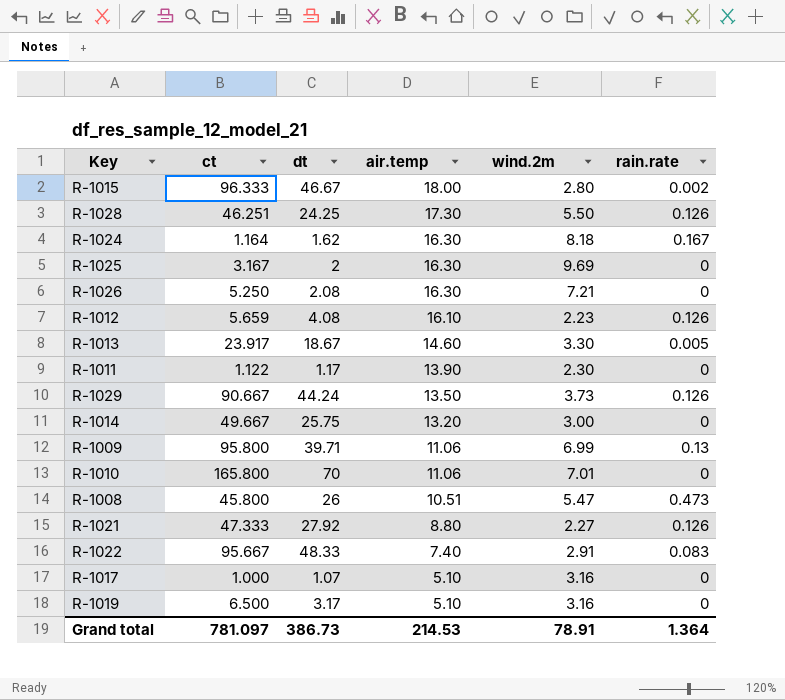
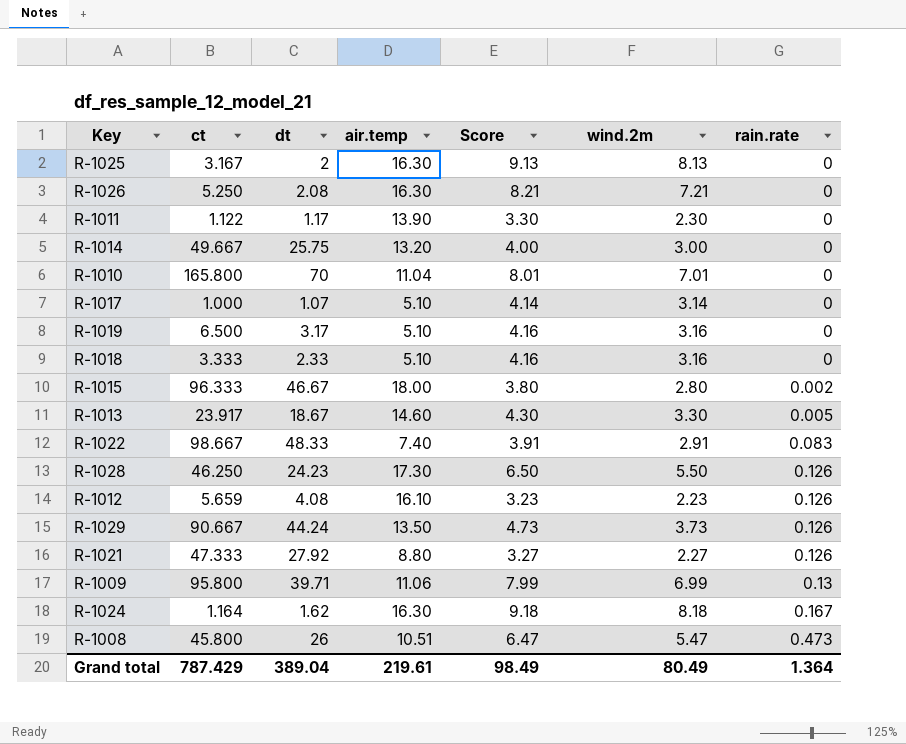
row order: air.temp descending -> rain.rate ascending
column Score | formula: none -> [wind.2m] + 1
R-1025 | wind.2m: 9.69 -> 8.13
R-1010 | air.temp: 11.06 -> 11.04
R-1017 | wind.2m: 3.16 -> 3.14
row R-1018: none -> 3.333 | 2.33 | 5.10 | 4.16 | 3.16 | 0
R-1022 | ct: 95.667 -> 98.667
R-1028 | ct: 46.251 -> 46.250
R-1028 | dt: 24.25 -> 24.23
Grand total | ct: 781.097 -> 787.429
Grand total | dt: 386.73 -> 389.04
Grand total | air.temp: 214.53 -> 219.61
Grand total | wind.2m: 78.91 -> 80.49

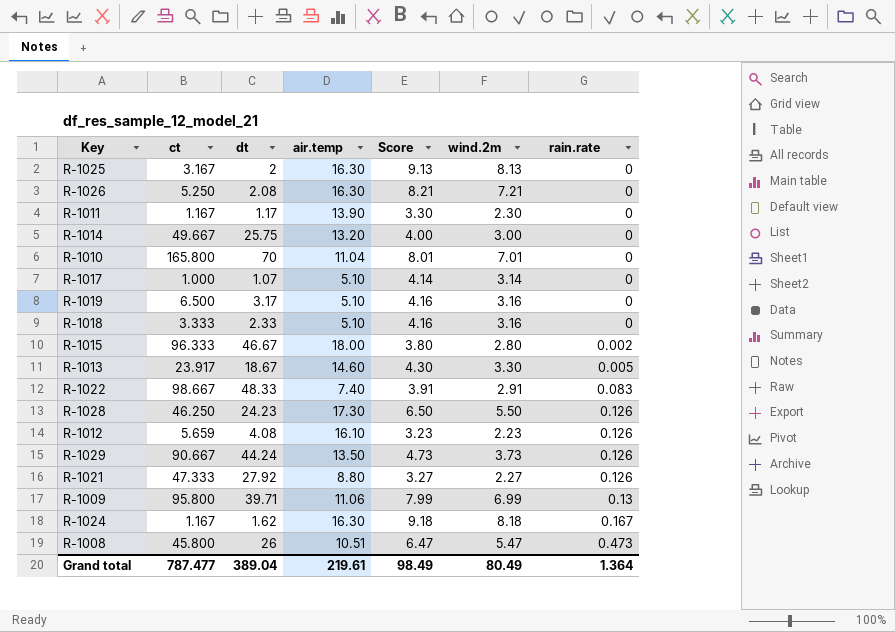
R-1011 | ct: 1.122 -> 1.167
R-1024 | ct: 1.164 -> 1.167
Grand total | ct: 787.429 -> 787.477

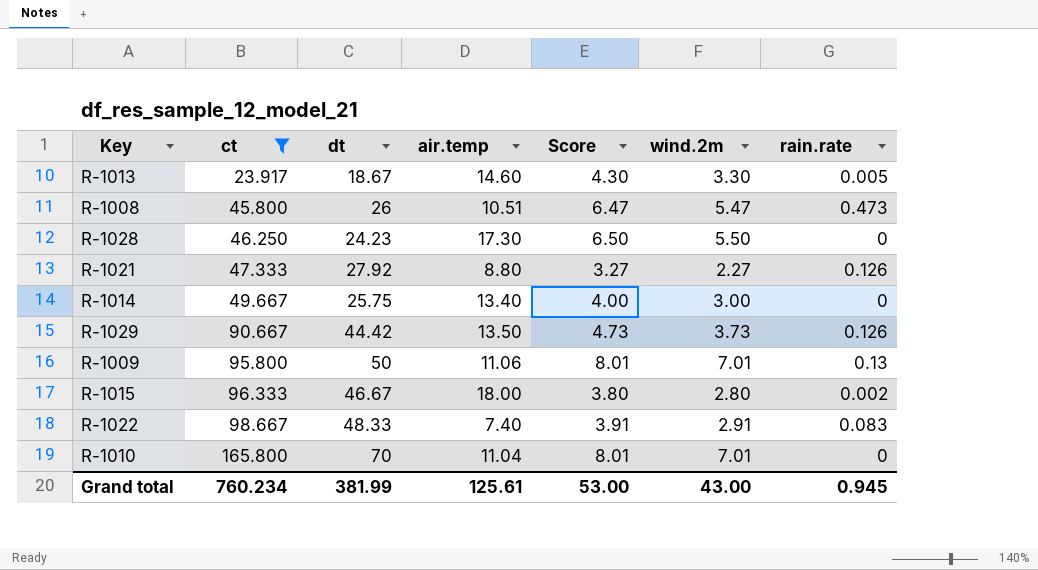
filter: none -> ct >= 23.917
row order: rain.rate ascending -> ct ascending
R-1028 | rain.rate: 0.126 -> 0
R-1014 | air.temp: 13.20 -> 13.40
R-1029 | dt: 44.24 -> 44.42
R-1009 | dt: 39.71 -> 50
R-1009 | Score: 7.99 -> 8.01
R-1009 | wind.2m: 6.99 -> 7.01
Grand total | ct: 787.477 -> 760.234
Grand total | dt: 389.04 -> 381.99
Grand total | air.temp: 219.61 -> 125.61
Grand total | Score: 98.49 -> 53.00
Grand total | wind.2m: 80.49 -> 43.00
Grand total | rain.rate: 1.364 -> 0.945

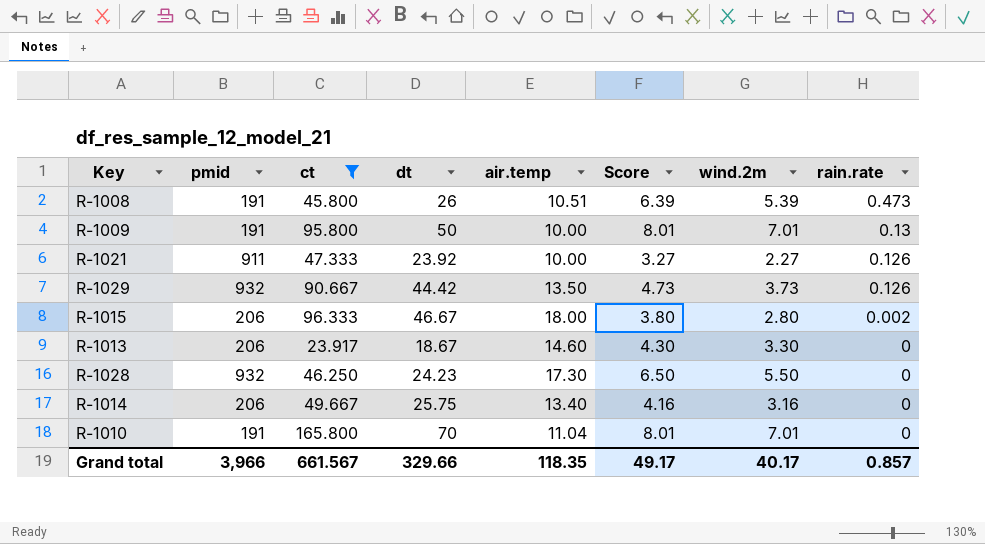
row order: ct ascending -> rain.rate descending
column pmid | position: none -> 2
row R-1022: 98.667 | 48.33 | 7.40 | 3.91 | 2.91 | 0.083 -> none
R-1008 | Score: 6.47 -> 6.39
R-1008 | wind.2m: 5.47 -> 5.39
R-1009 | air.temp: 11.06 -> 10.00
R-1021 | dt: 27.92 -> 23.92
R-1021 | air.temp: 8.80 -> 10.00
R-1013 | rain.rate: 0.005 -> 0
R-1014 | Score: 4.00 -> 4.16
R-1014 | wind.2m: 3.00 -> 3.16
Grand total | ct: 760.234 -> 661.567
Grand total | dt: 381.99 -> 329.66
Grand total | air.temp: 125.61 -> 118.35
Grand total | Score: 53.00 -> 49.17
Grand total | wind.2m: 43.00 -> 40.17
Grand total | rain.rate: 0.945 -> 0.857

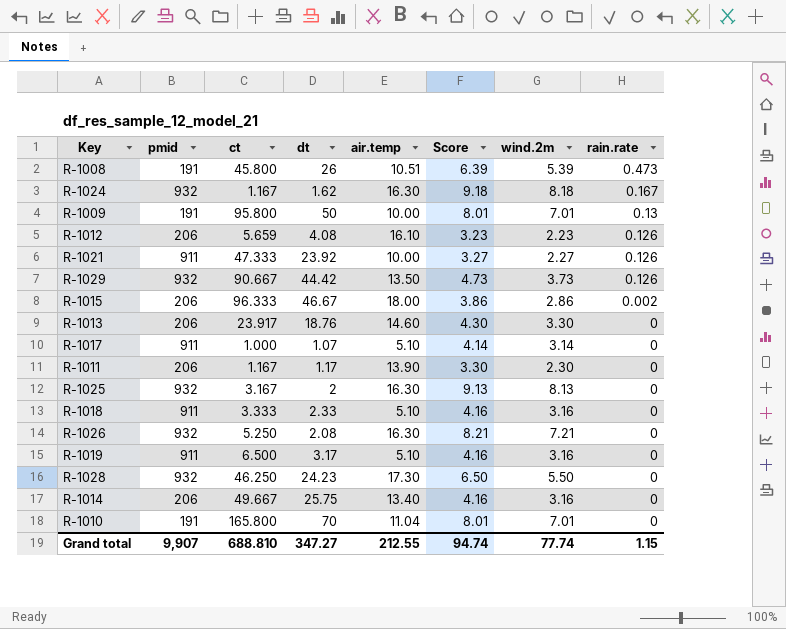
filter: ct >= 23.917 -> none
R-1015 | Score: 3.80 -> 3.86
R-1015 | wind.2m: 2.80 -> 2.86
R-1013 | dt: 18.67 -> 18.76
Grand total | pmid: 3,966 -> 9,907
Grand total | ct: 661.567 -> 688.810
Grand total | dt: 329.66 -> 347.27
Grand total | air.temp: 118.35 -> 212.55
Grand total | Score: 49.17 -> 94.74
Grand total | wind.2m: 40.17 -> 77.74
Grand total | rain.rate: 0.857 -> 1.15

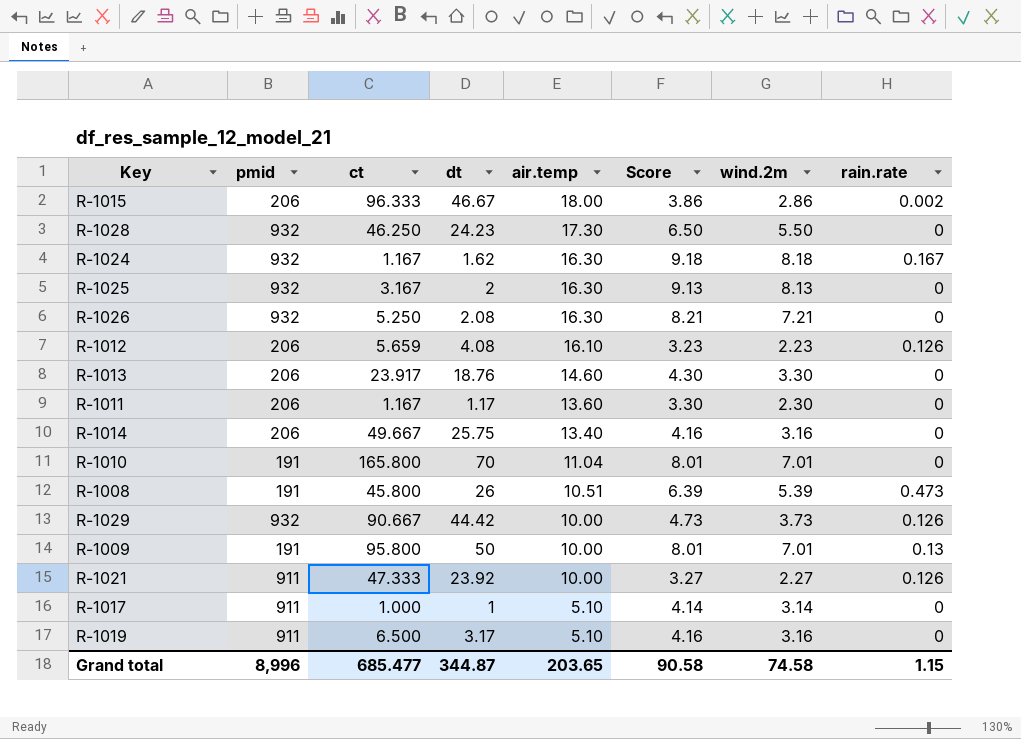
row order: rain.rate descending -> air.temp descending
row R-1018: 911 | 3.333 | 2.33 | 5.10 | 4.16 | 3.16 | 0 -> none
R-1011 | air.temp: 13.90 -> 13.60
R-1029 | air.temp: 13.50 -> 10.00
R-1017 | dt: 1.07 -> 1
Grand total | pmid: 9,907 -> 8,996
Grand total | ct: 688.810 -> 685.477
Grand total | dt: 347.27 -> 344.87
Grand total | air.temp: 212.55 -> 203.65
Grand total | Score: 94.74 -> 90.58
Grand total | wind.2m: 77.74 -> 74.58

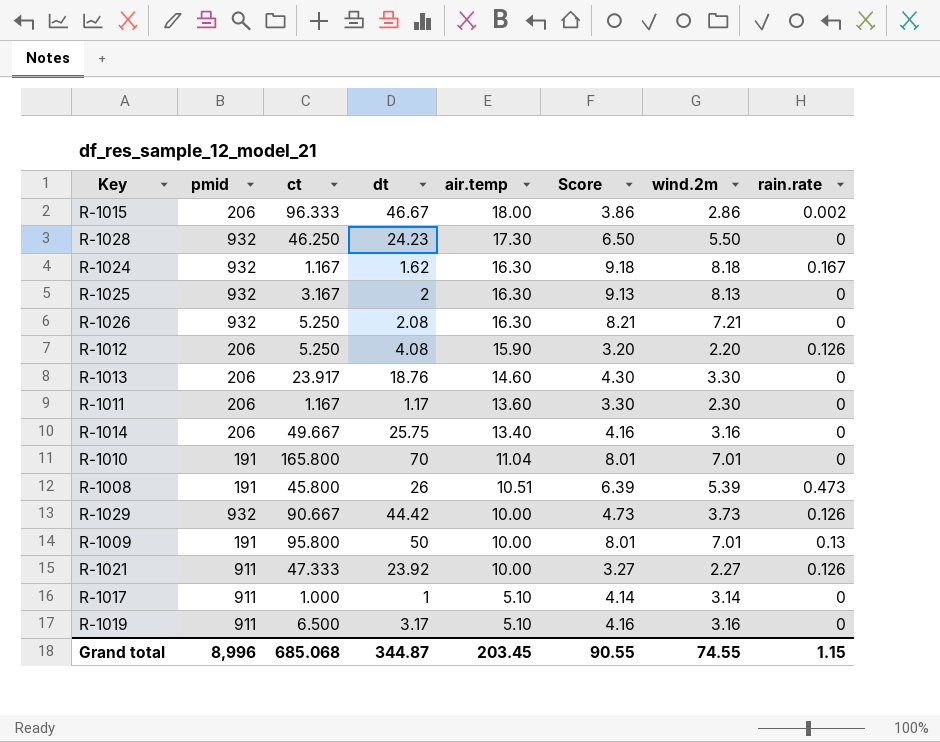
R-1012 | ct: 5.659 -> 5.250
R-1012 | air.temp: 16.10 -> 15.90
R-1012 | Score: 3.23 -> 3.20
R-1012 | wind.2m: 2.23 -> 2.20
Grand total | ct: 685.477 -> 685.068
Grand total | air.temp: 203.65 -> 203.45
Grand total | Score: 90.58 -> 90.55
Grand total | wind.2m: 74.58 -> 74.55

